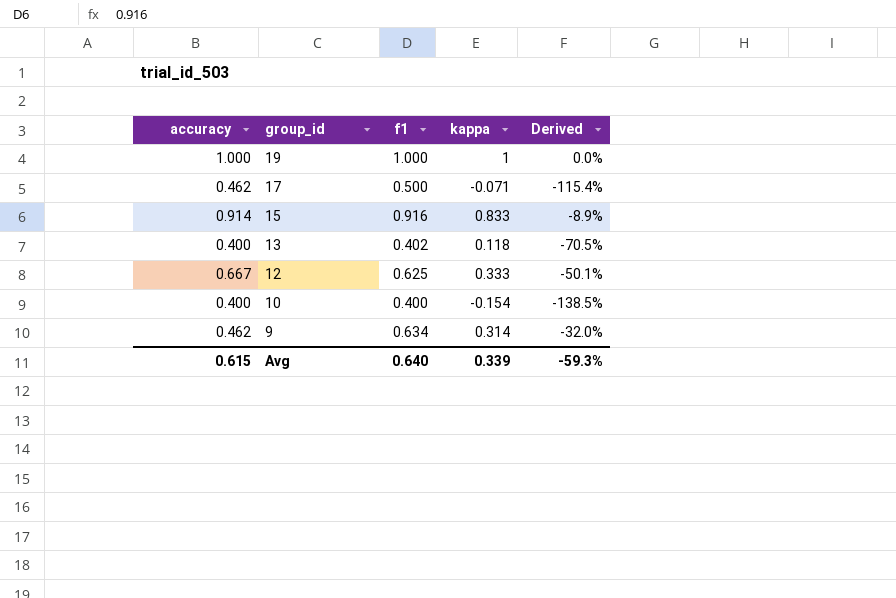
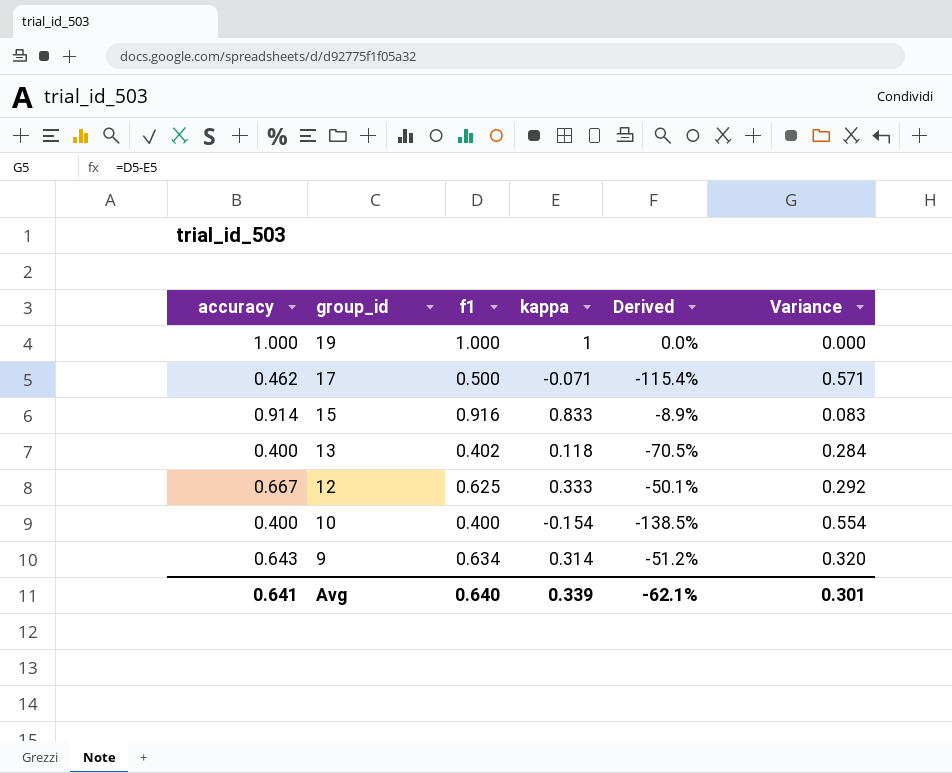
column Variance | formula: none -> [f1] - [kappa]
9 | accuracy: 0.462 -> 0.643
9 | Derived: -32.0% -> -51.2%
Avg | accuracy: 0.615 -> 0.641
Avg | Derived: -59.3% -> -62.1%

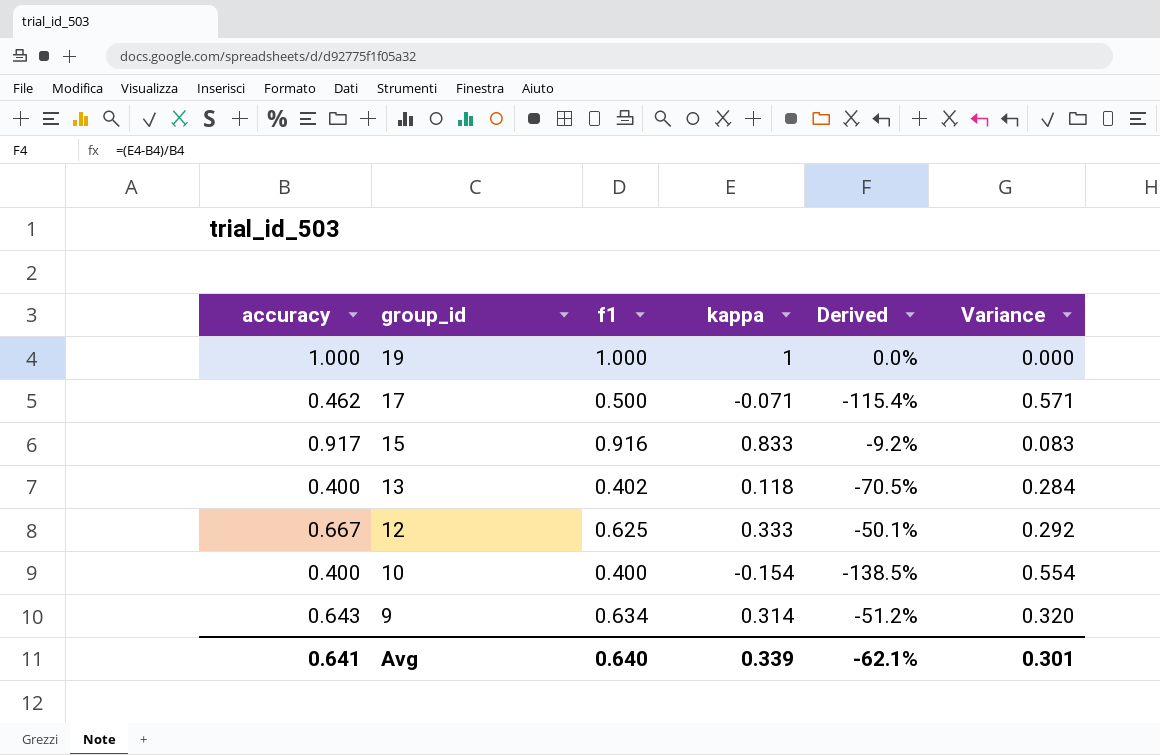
15 | accuracy: 0.914 -> 0.917
15 | Derived: -8.9% -> -9.2%

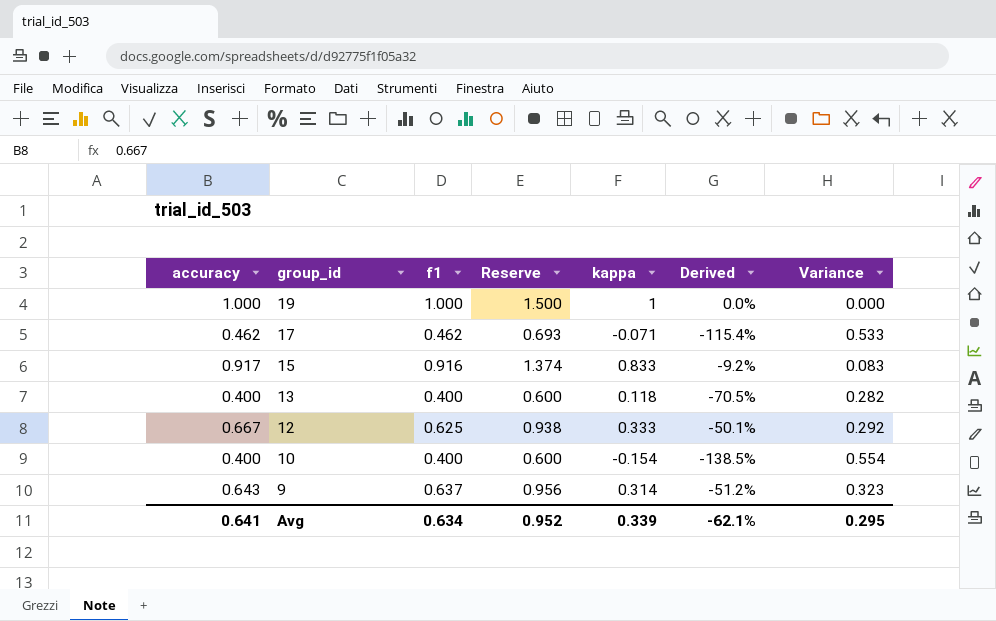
column Reserve | formula: none -> [f1] * 1.5
17 | f1: 0.500 -> 0.462
17 | Variance: 0.571 -> 0.533
13 | f1: 0.402 -> 0.400
13 | Variance: 0.284 -> 0.282
9 | f1: 0.634 -> 0.637
9 | Variance: 0.320 -> 0.323
Avg | f1: 0.640 -> 0.634
Avg | Variance: 0.301 -> 0.295

